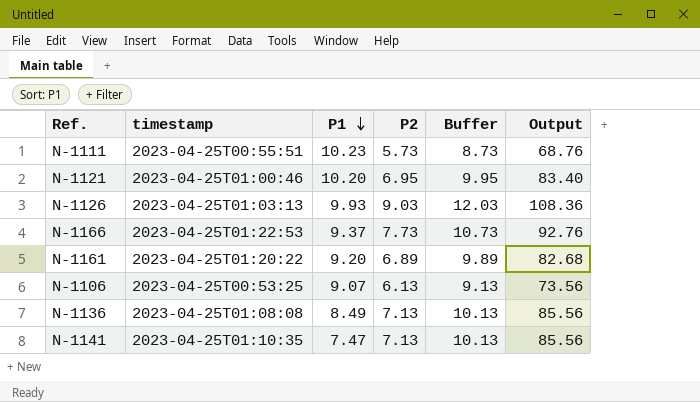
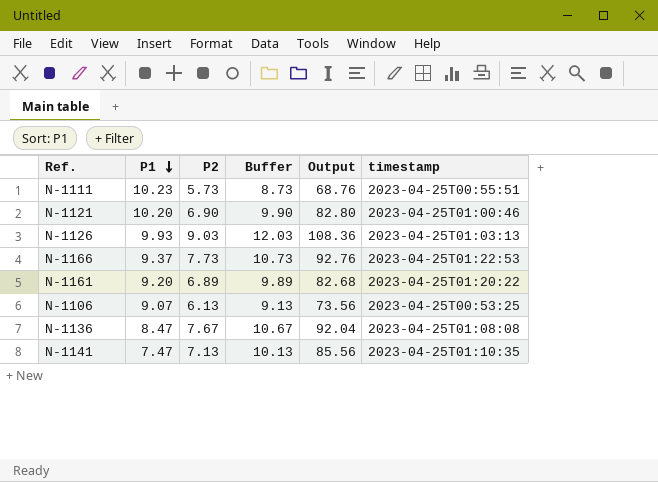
column timestamp | position: 2 -> 6
N-1121 | P2: 6.95 -> 6.90
N-1121 | Buffer: 9.95 -> 9.90
N-1121 | Output: 83.40 -> 82.80
N-1136 | P1: 8.49 -> 8.47
N-1136 | P2: 7.13 -> 7.67
N-1136 | Buffer: 10.13 -> 10.67
N-1136 | Output: 85.56 -> 92.04

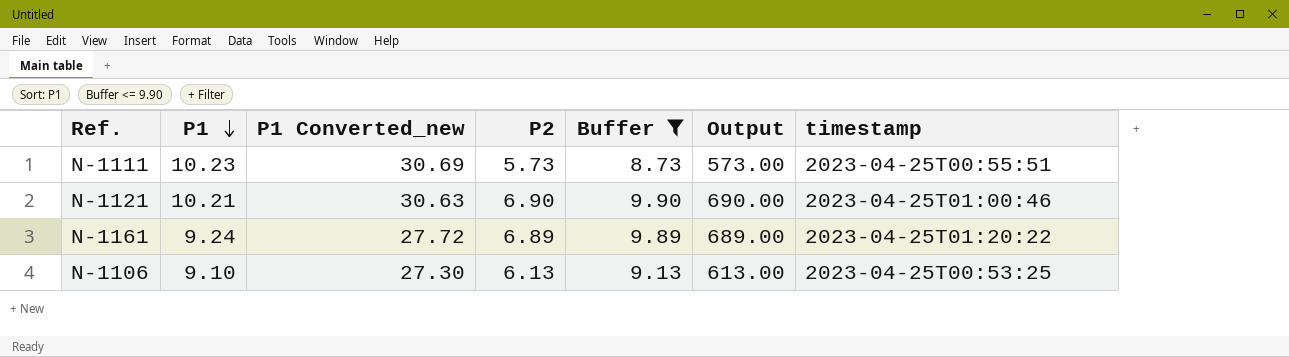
filter: none -> Buffer <= 9.90
column P1 Converted_new | formula: none -> [P1] * 3
column Output | formula: [P2] * 12 -> [P2] * 100
N-1121 | P1: 10.20 -> 10.21
N-1161 | P1: 9.20 -> 9.24
N-1106 | P1: 9.07 -> 9.10

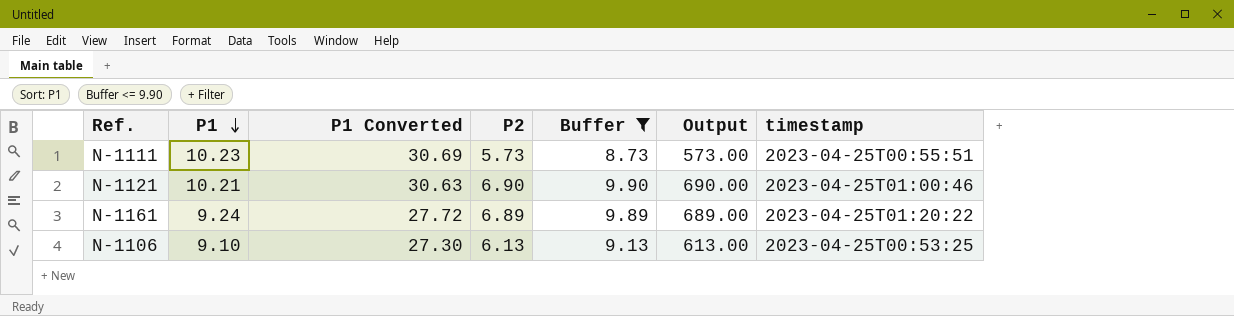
column name: P1 Converted_new -> P1 Converted

